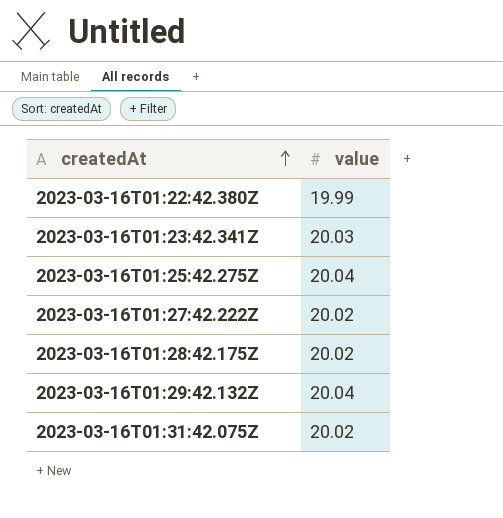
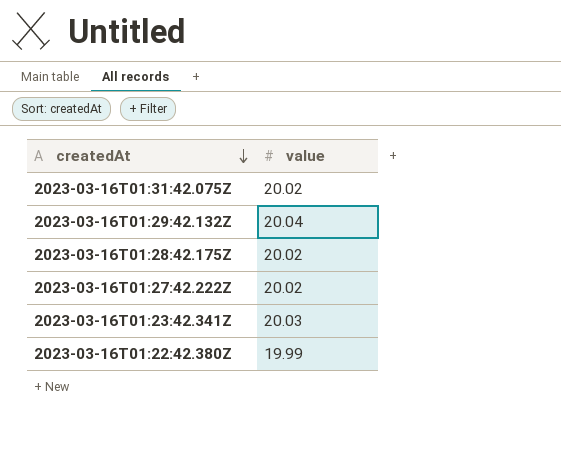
row order: createdAt ascending -> createdAt descending
row 2023-03-16T01:25:42.275Z: 20.04 -> none

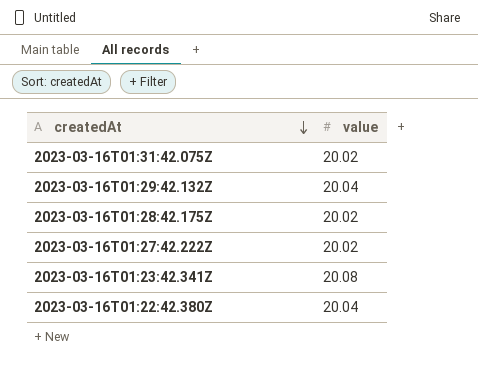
2023-03-16T01:23:42.341Z | value: 20.03 -> 20.08
2023-03-16T01:22:42.380Z | value: 19.99 -> 20.04

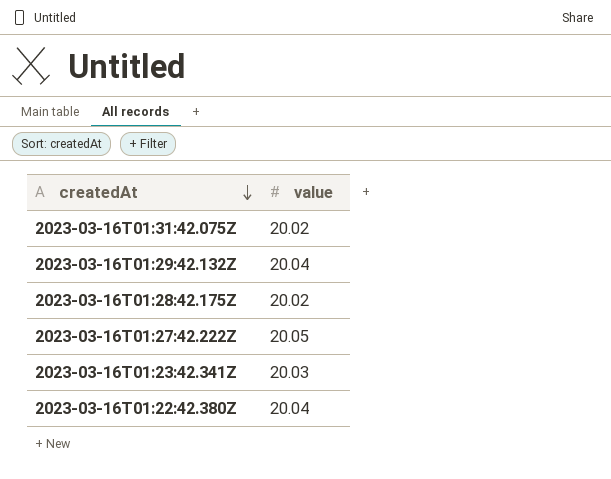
2023-03-16T01:27:42.222Z | value: 20.02 -> 20.05
2023-03-16T01:23:42.341Z | value: 20.08 -> 20.03

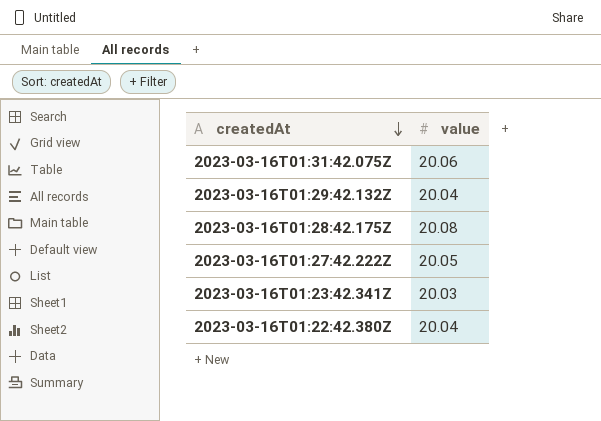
2023-03-16T01:31:42.075Z | value: 20.02 -> 20.06
2023-03-16T01:28:42.175Z | value: 20.02 -> 20.08

